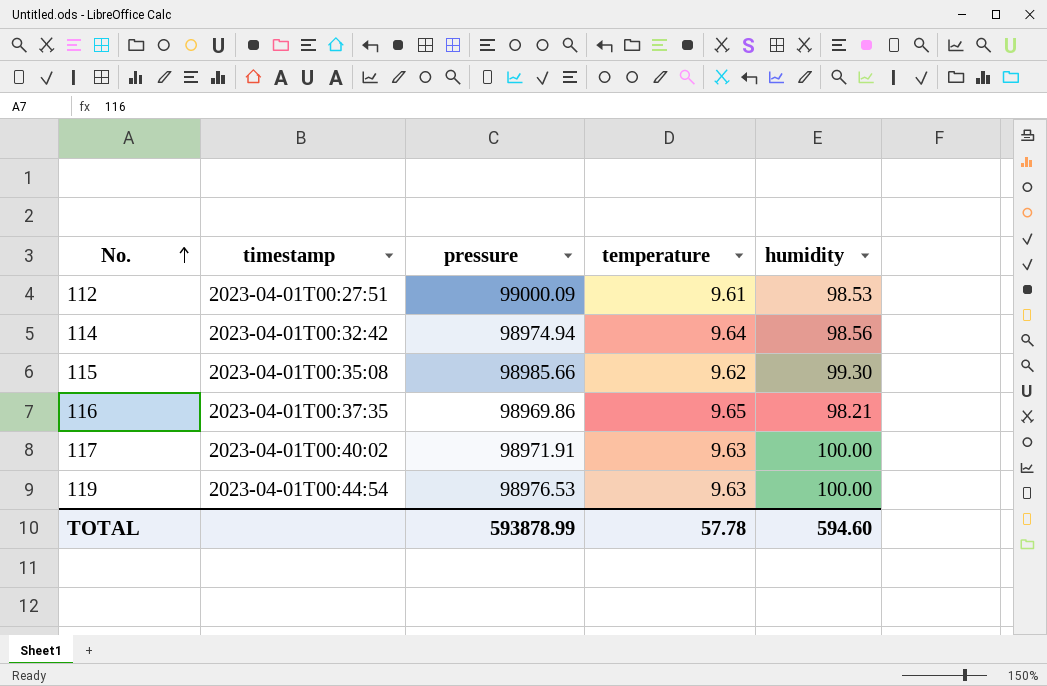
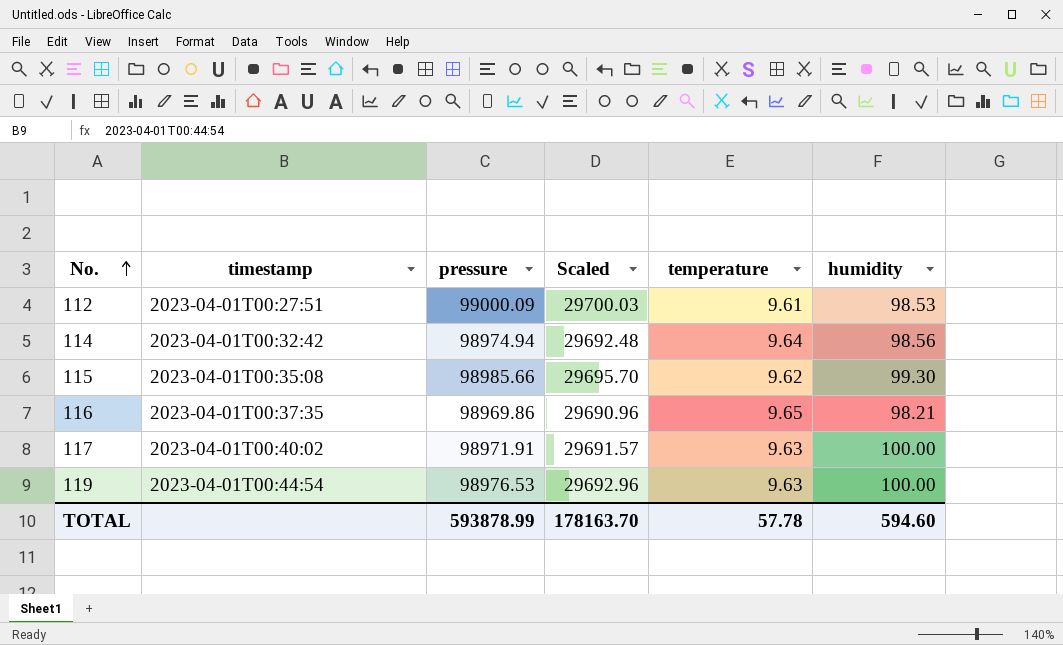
column Scaled | formula: none -> [pressure] * 0.3

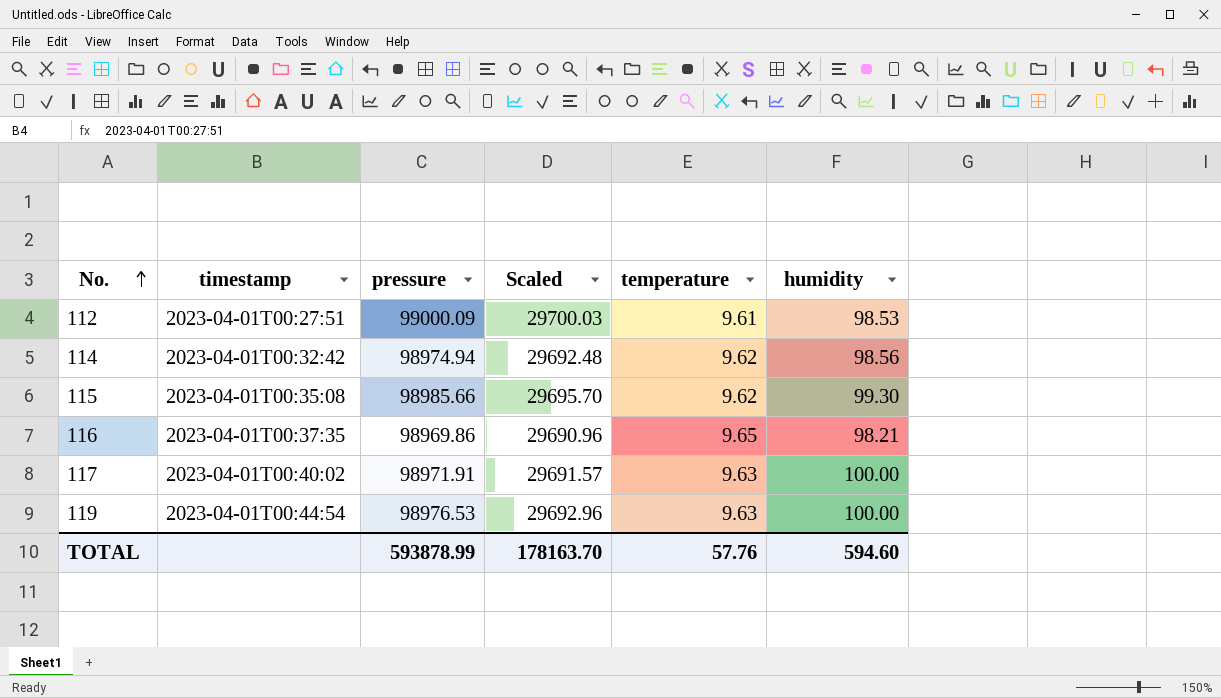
114 | temperature: 9.64 -> 9.62
TOTAL | temperature: 57.78 -> 57.76

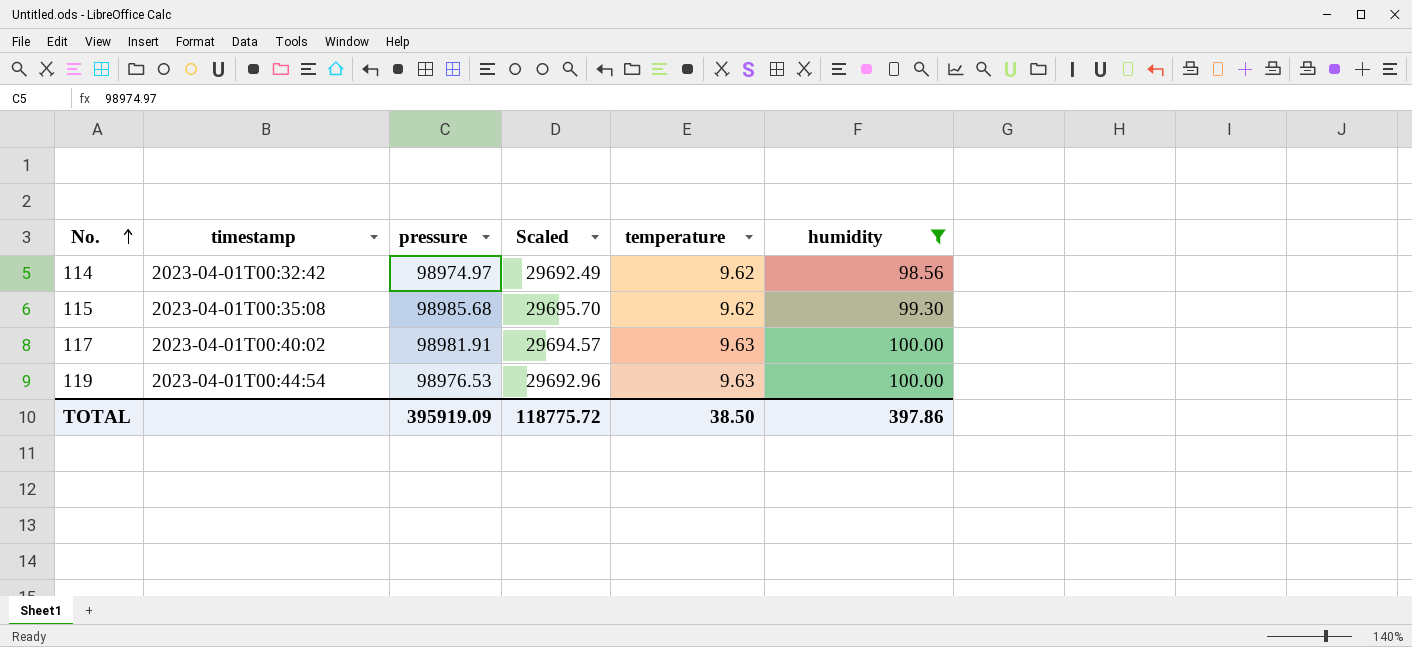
filter: none -> humidity >= 98.56
114 | pressure: 98974.94 -> 98974.97
114 | Scaled: 29692.48 -> 29692.49
115 | pressure: 98985.66 -> 98985.68
117 | pressure: 98971.91 -> 98981.91
117 | Scaled: 29691.57 -> 29694.57
TOTAL | pressure: 593878.99 -> 395919.09
TOTAL | Scaled: 178163.70 -> 118775.72
TOTAL | temperature: 57.76 -> 38.50
TOTAL | humidity: 594.60 -> 397.86

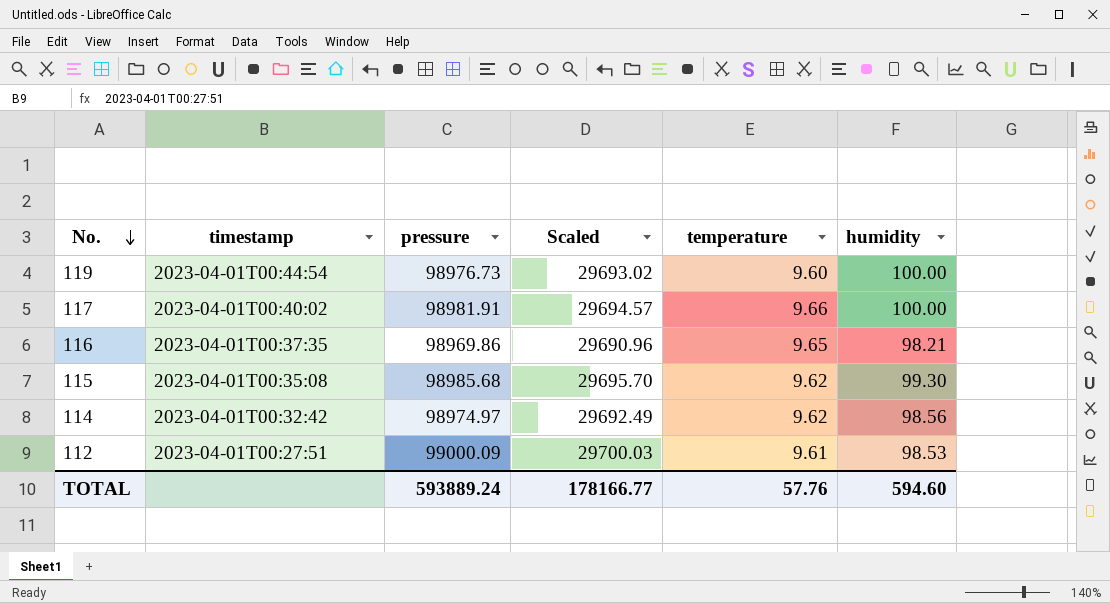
filter: humidity >= 98.56 -> none
row order: No. ascending -> No. descending
119 | pressure: 98976.53 -> 98976.73
119 | Scaled: 29692.96 -> 29693.02
119 | temperature: 9.63 -> 9.60
117 | temperature: 9.63 -> 9.66
TOTAL | pressure: 395919.09 -> 593889.24
TOTAL | Scaled: 118775.72 -> 178166.77
TOTAL | temperature: 38.50 -> 57.76
TOTAL | humidity: 397.86 -> 594.60

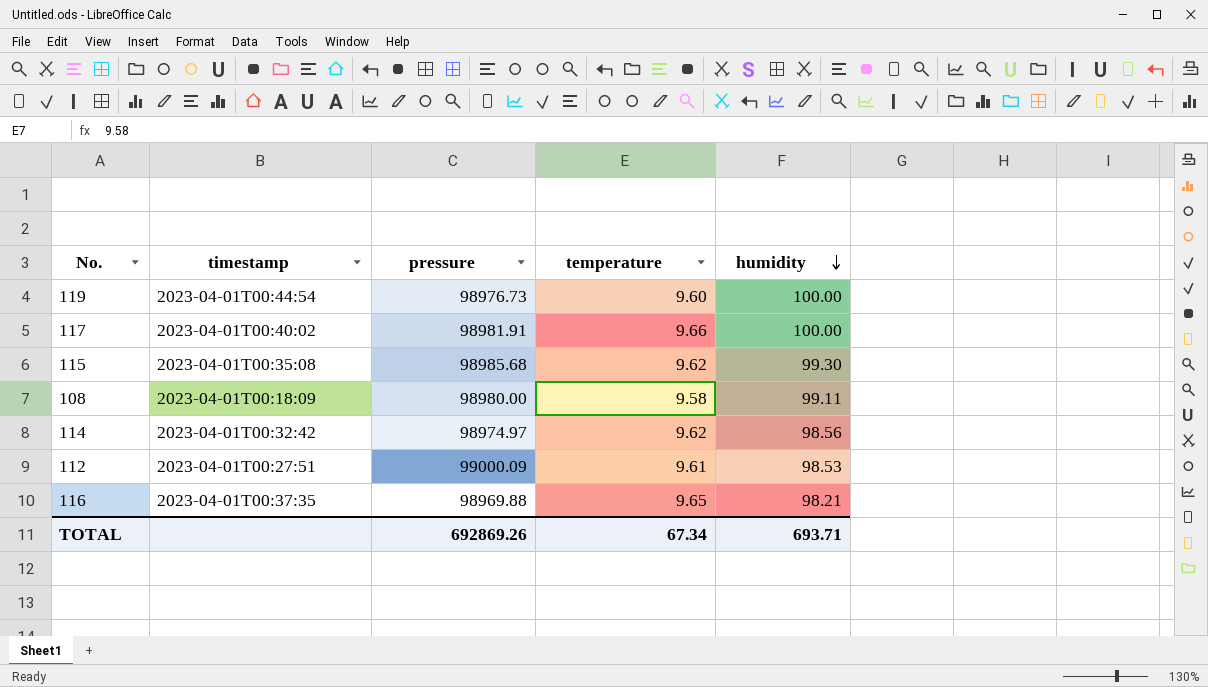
row order: No. descending -> humidity descending
column Scaled | formula: [pressure] * 0.3 -> none
row 108: none -> 2023-04-01T00:18:09 | 98980.00 | 9.58 | 99.11
116 | pressure: 98969.86 -> 98969.88
TOTAL | pressure: 593889.24 -> 692869.26
TOTAL | temperature: 57.76 -> 67.34
TOTAL | humidity: 594.60 -> 693.71

